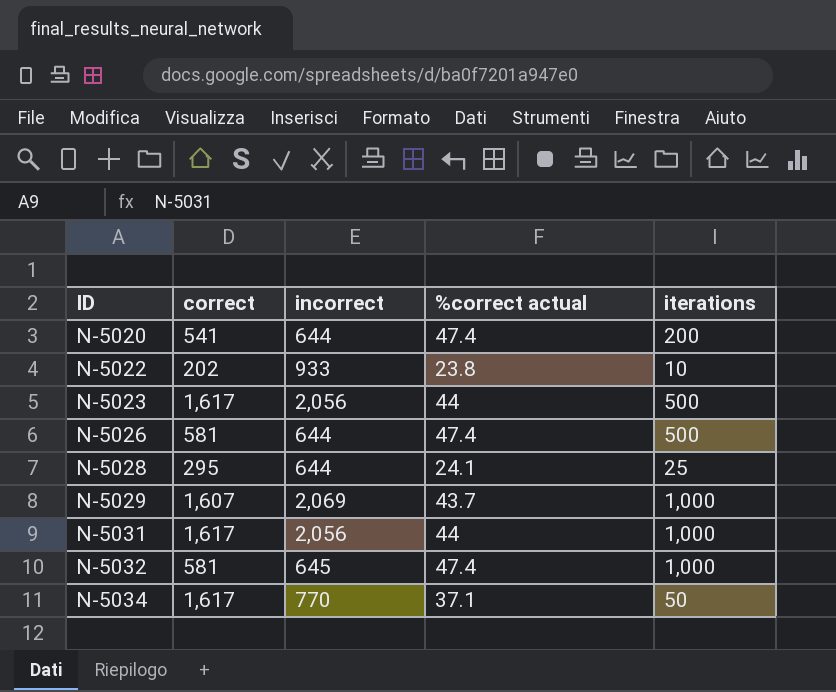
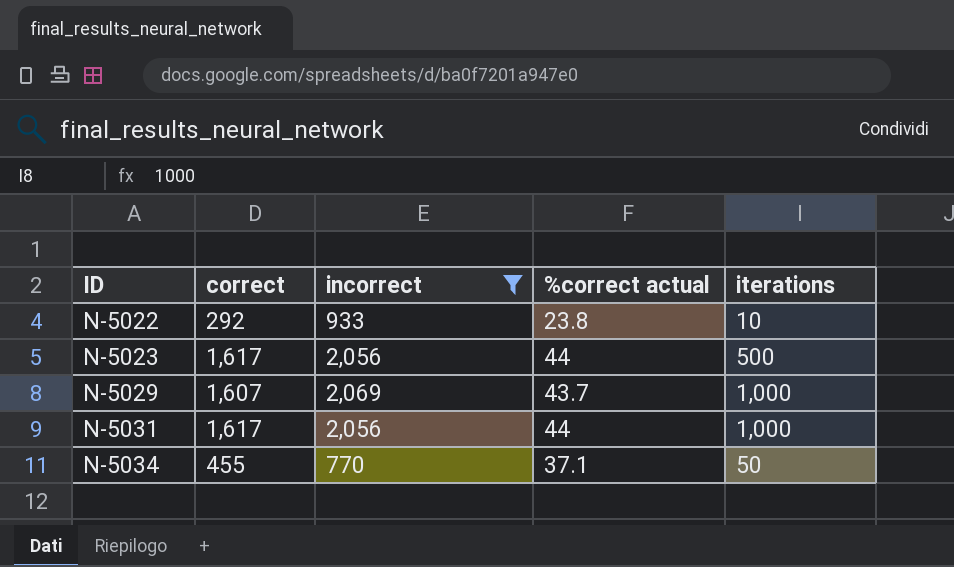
filter: none -> incorrect >= 770
N-5022 | correct: 202 -> 292
N-5034 | correct: 1,617 -> 455

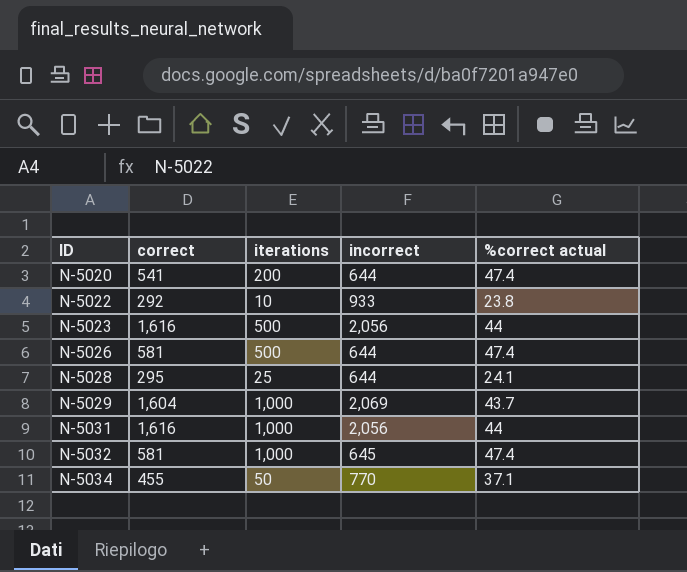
filter: incorrect >= 770 -> none
column iterations | position: 5 -> 3
N-5023 | correct: 1,617 -> 1,616
N-5029 | correct: 1,607 -> 1,604
N-5031 | correct: 1,617 -> 1,616

